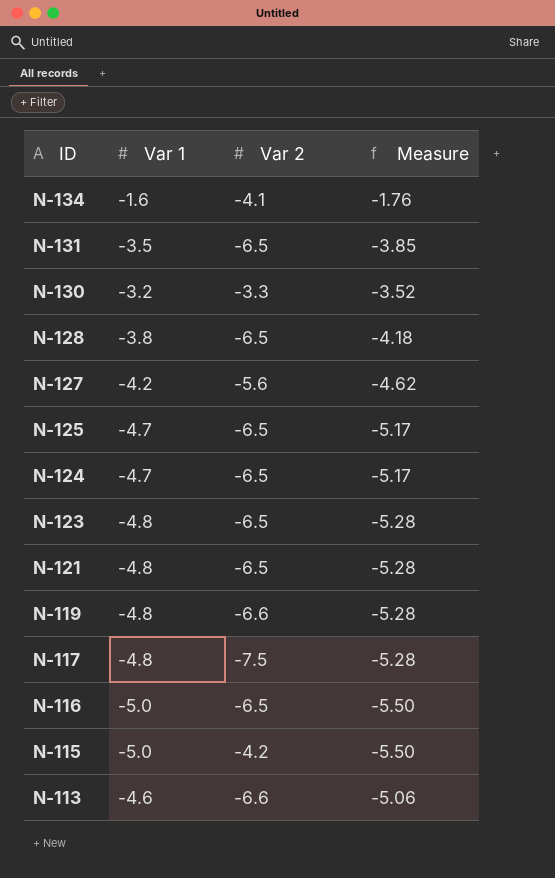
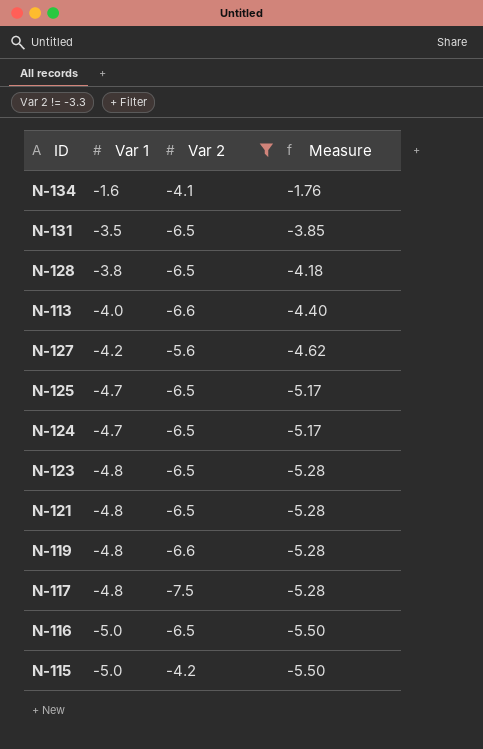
filter: none -> Var 2 != -3.3
row order: ID descending -> Var 1 descending
N-113 | Var 1: -4.6 -> -4.0
N-113 | Measure: -5.06 -> -4.40

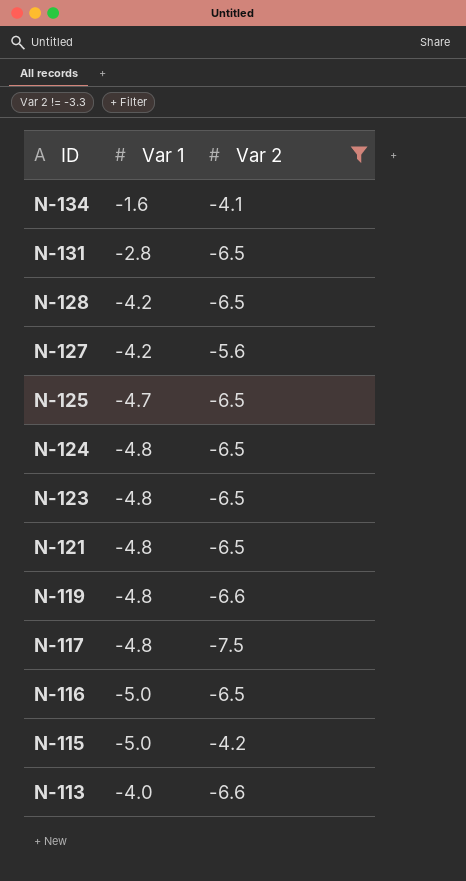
row order: Var 1 descending -> ID descending
column Measure | formula: [Var 1] * 1.1 -> none
N-131 | Var 1: -3.5 -> -2.8
N-128 | Var 1: -3.8 -> -4.2
N-124 | Var 1: -4.7 -> -4.8

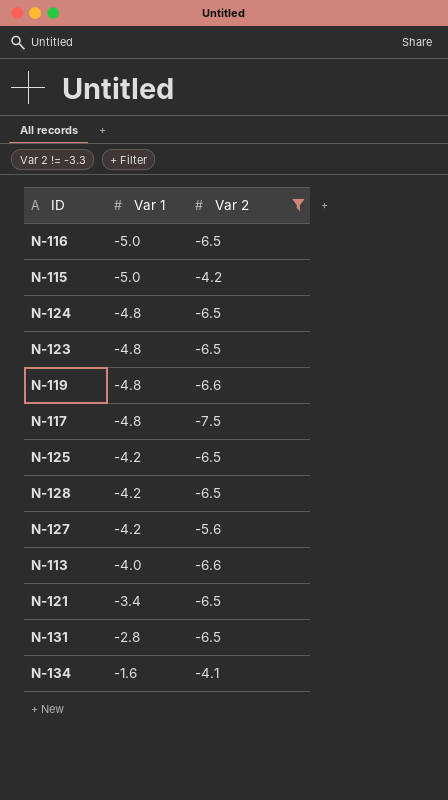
row order: ID descending -> Var 1 ascending
N-125 | Var 1: -4.7 -> -4.2
N-121 | Var 1: -4.8 -> -3.4

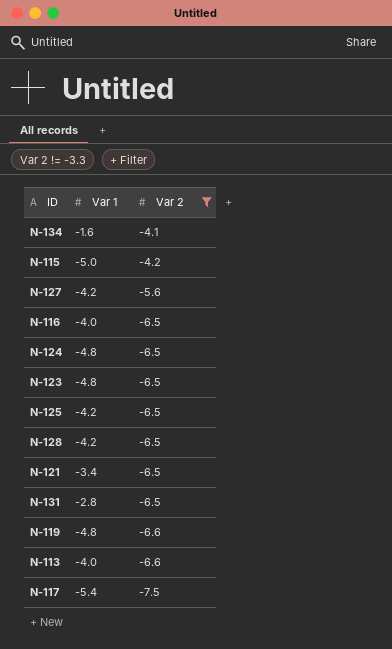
row order: Var 1 ascending -> Var 2 descending
N-116 | Var 1: -5.0 -> -4.0
N-117 | Var 1: -4.8 -> -5.4

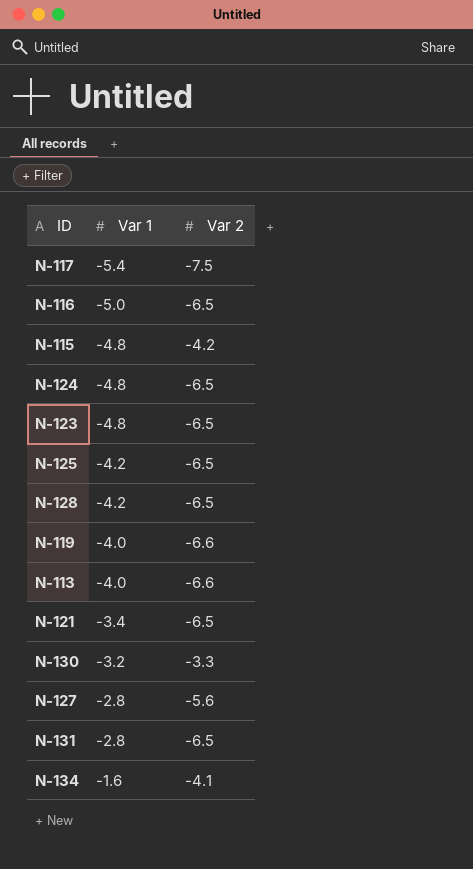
filter: Var 2 != -3.3 -> none
row order: Var 2 descending -> Var 1 ascending
N-116 | Var 1: -4.0 -> -5.0
N-115 | Var 1: -5.0 -> -4.8
N-119 | Var 1: -4.8 -> -4.0
N-127 | Var 1: -4.2 -> -2.8

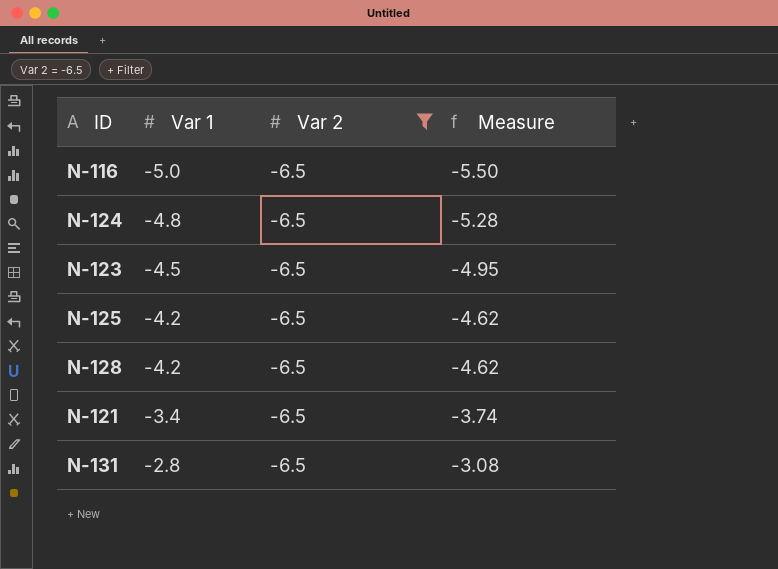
filter: none -> Var 2 = -6.5
column Measure | formula: none -> [Var 1] * 1.1
N-123 | Var 1: -4.8 -> -4.5

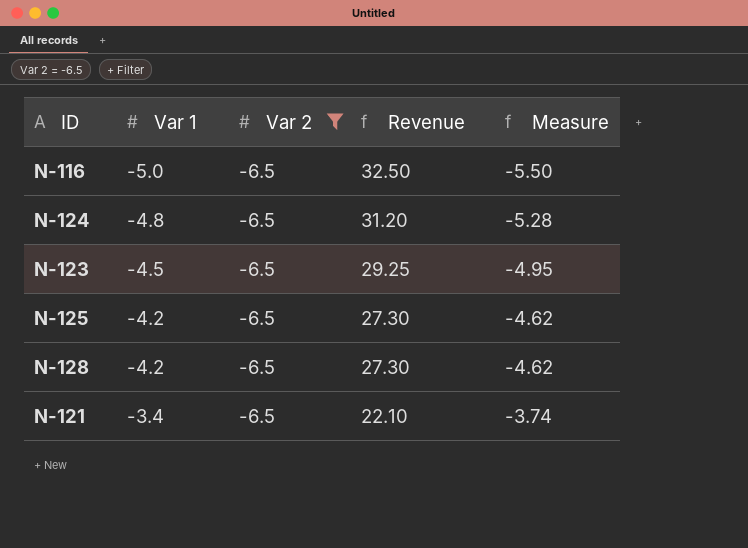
column Revenue | formula: none -> [Var 1] * [Var 2]
row N-131: -2.8 | -6.5 | -3.08 -> none

